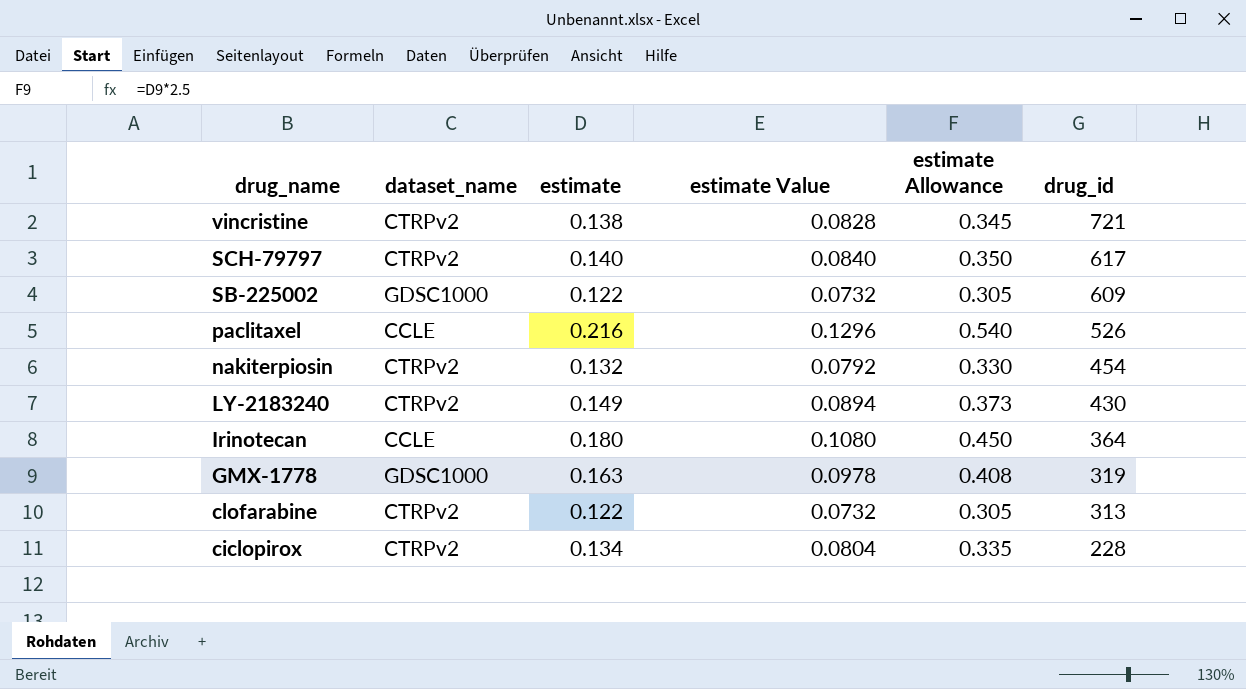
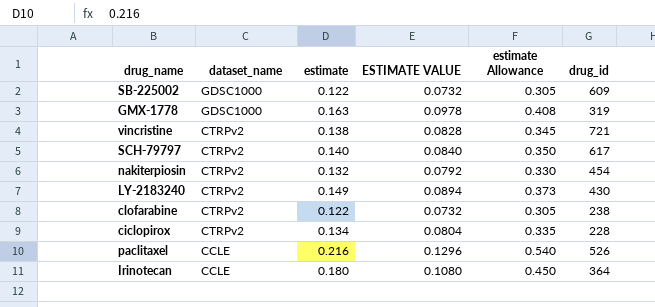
row order: drug_name descending -> dataset_name descending
column name: estimate Value -> ESTIMATE VALUE
clofarabine | drug_id: 313 -> 238

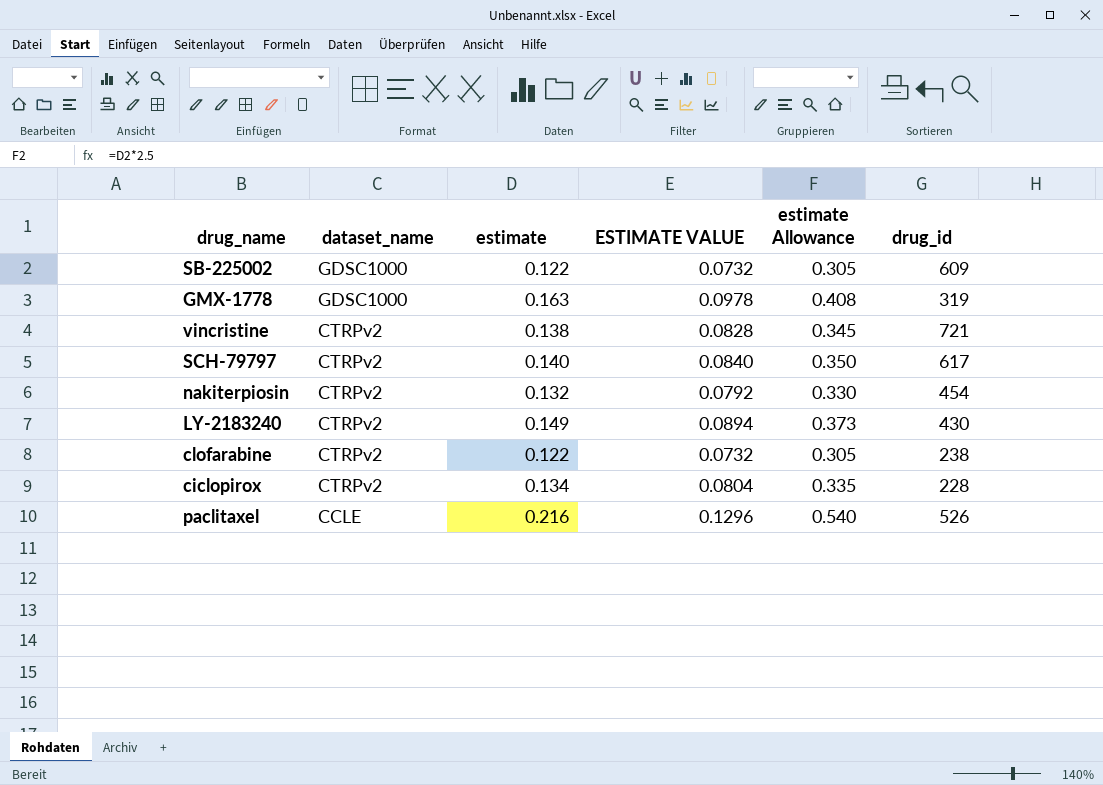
row Irinotecan: CCLE | 0.180 | 0.1080 | 0.450 | 364 -> none

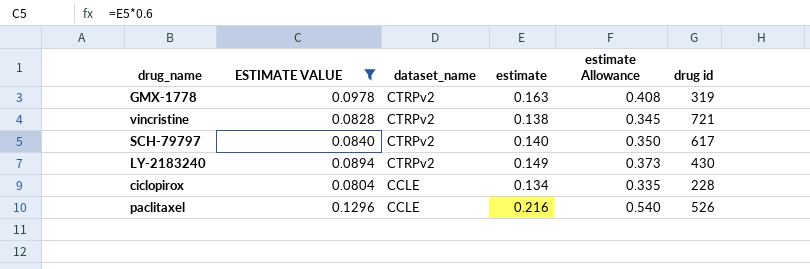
filter: none -> ESTIMATE VALUE >= 0.0804
column ESTIMATE VALUE | position: 4 -> 2
column name: drug_id -> drug id
GMX-1778 | dataset_name: GDSC1000 -> CTRPv2
ciclopirox | dataset_name: CTRPv2 -> CCLE

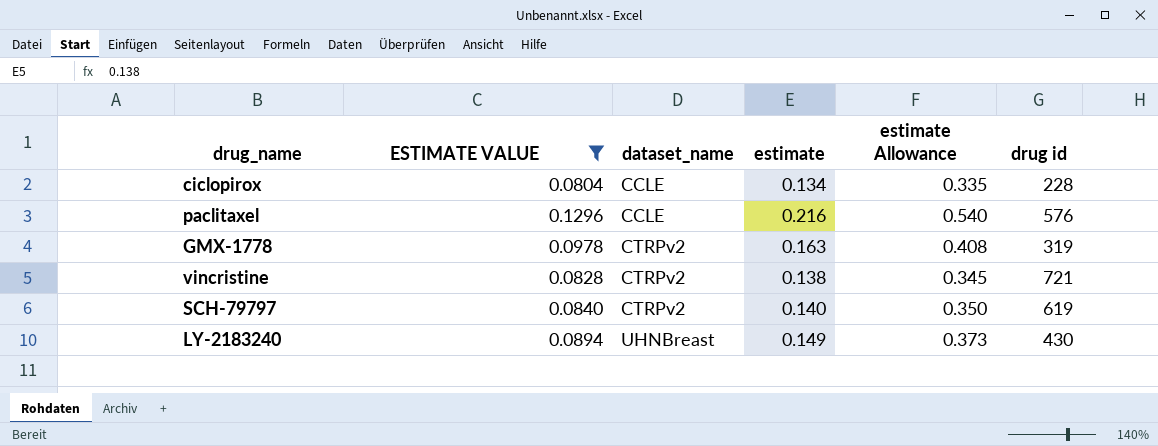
row order: dataset_name descending -> dataset_name ascending
paclitaxel | drug id: 526 -> 576
SCH-79797 | drug id: 617 -> 619
LY-2183240 | dataset_name: CTRPv2 -> UHNBreast

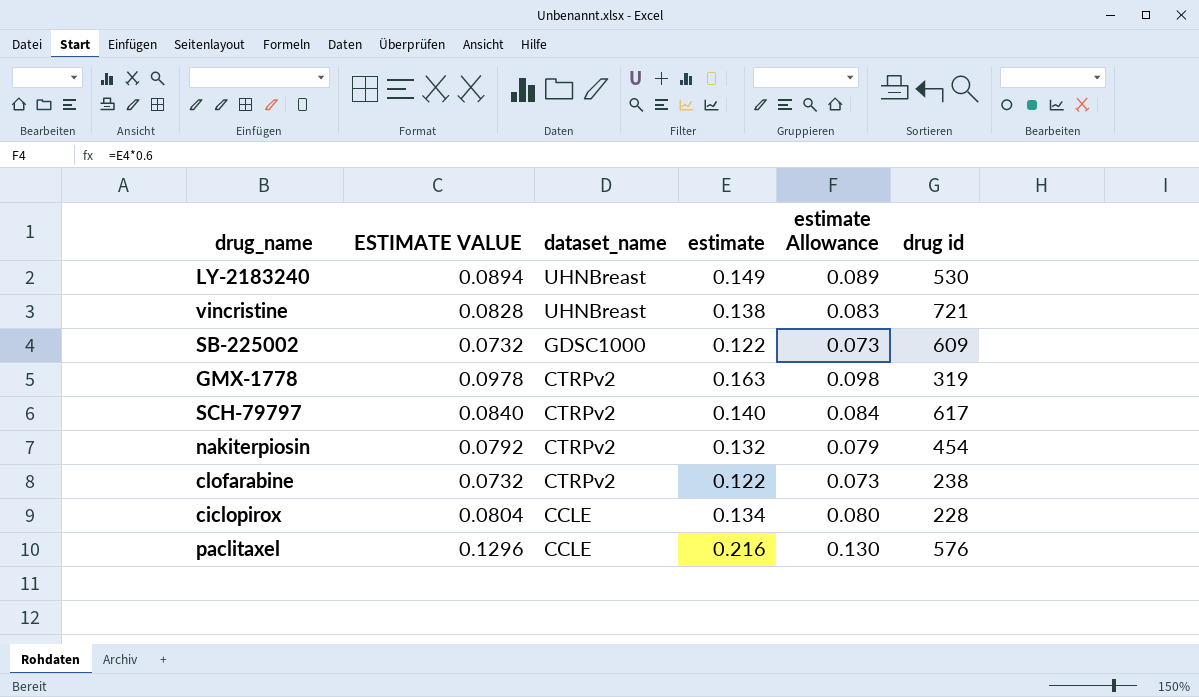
filter: ESTIMATE VALUE >= 0.0804 -> none
row order: dataset_name ascending -> dataset_name descending
column estimate Allowance | formula: [estimate] * 2.5 -> [estimate] * 0.6
LY-2183240 | drug id: 430 -> 530
vincristine | dataset_name: CTRPv2 -> UHNBreast
SCH-79797 | drug id: 619 -> 617

